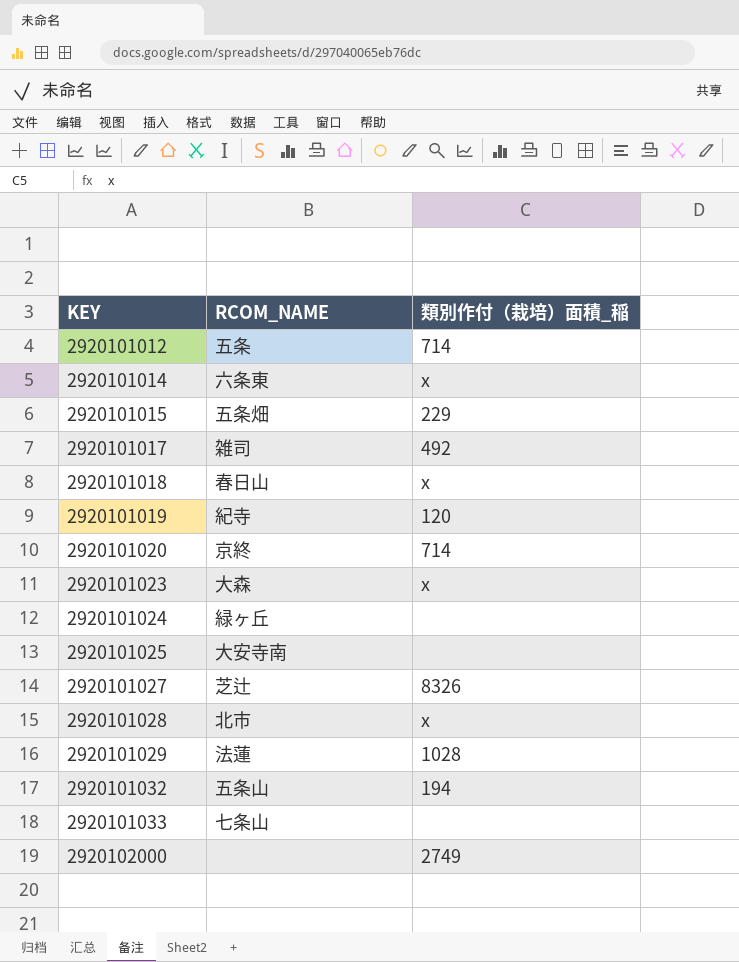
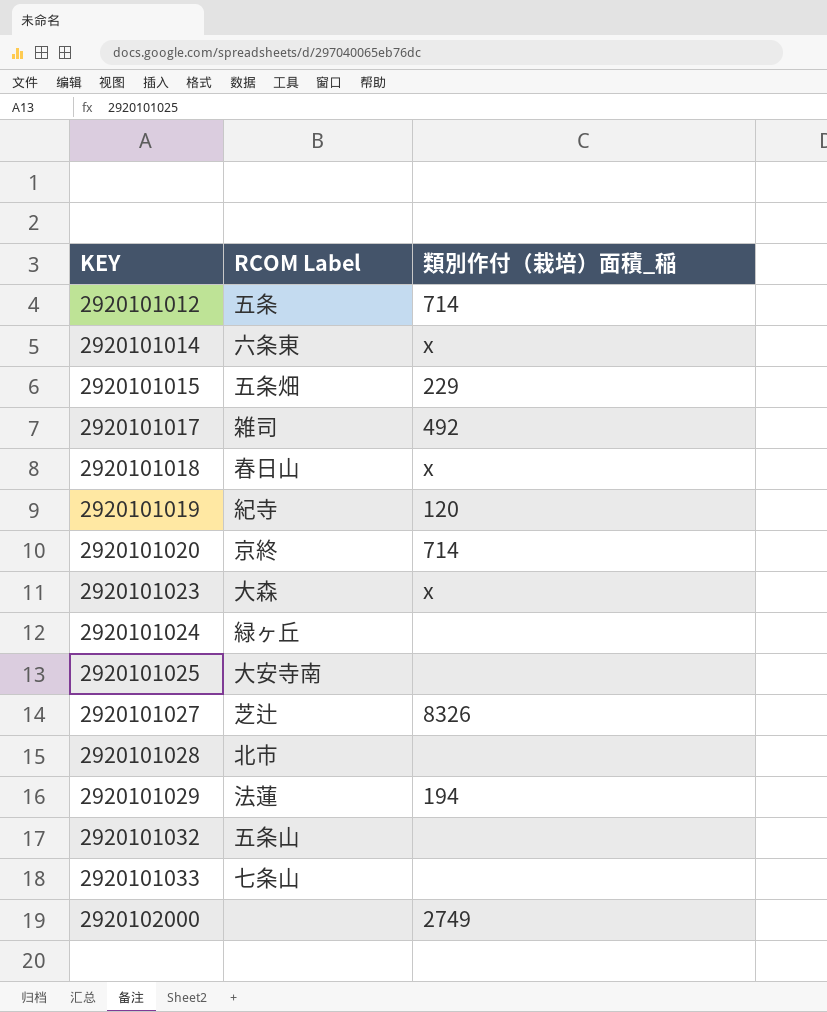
column name: RCOM_NAME -> RCOM Label
2920101028 | 類別作付（栽培）面積_稲: x -> none
2920101029 | 類別作付（栽培）面積_稲: 1028 -> 194
2920101032 | 類別作付（栽培）面積_稲: 194 -> none

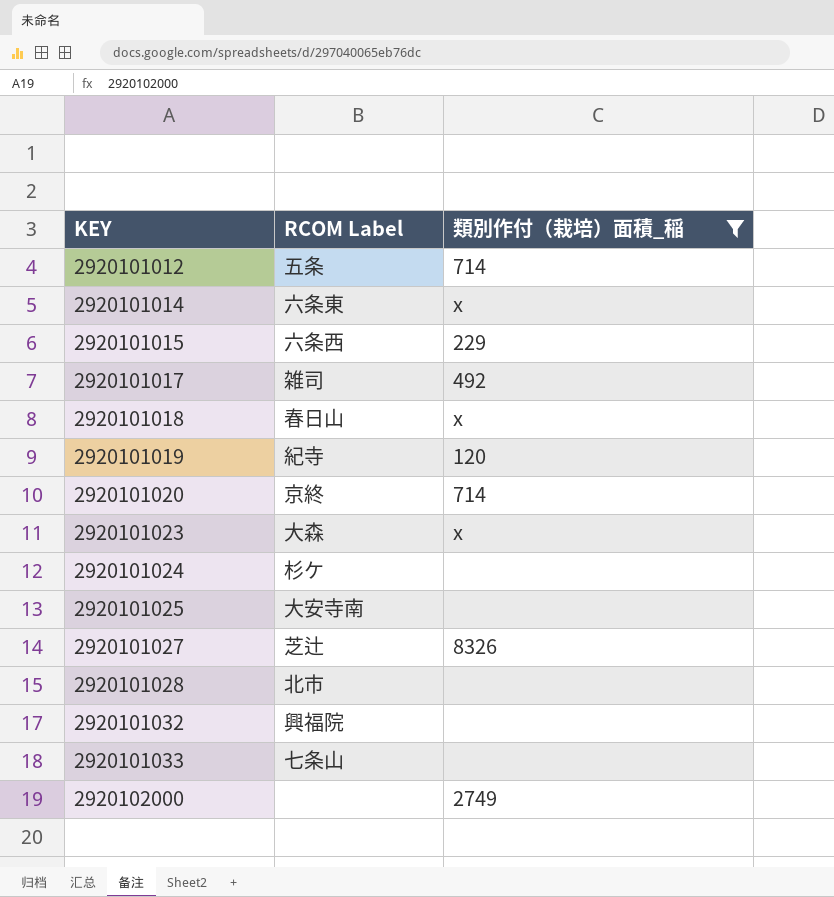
filter: none -> 類別作付（栽培）面積_稲 != 194
2920101015 | RCOM Label: 五条畑 -> 六条西
2920101024 | RCOM Label: 緑ヶ丘 -> 杉ケ
2920101032 | RCOM Label: 五条山 -> 興福院

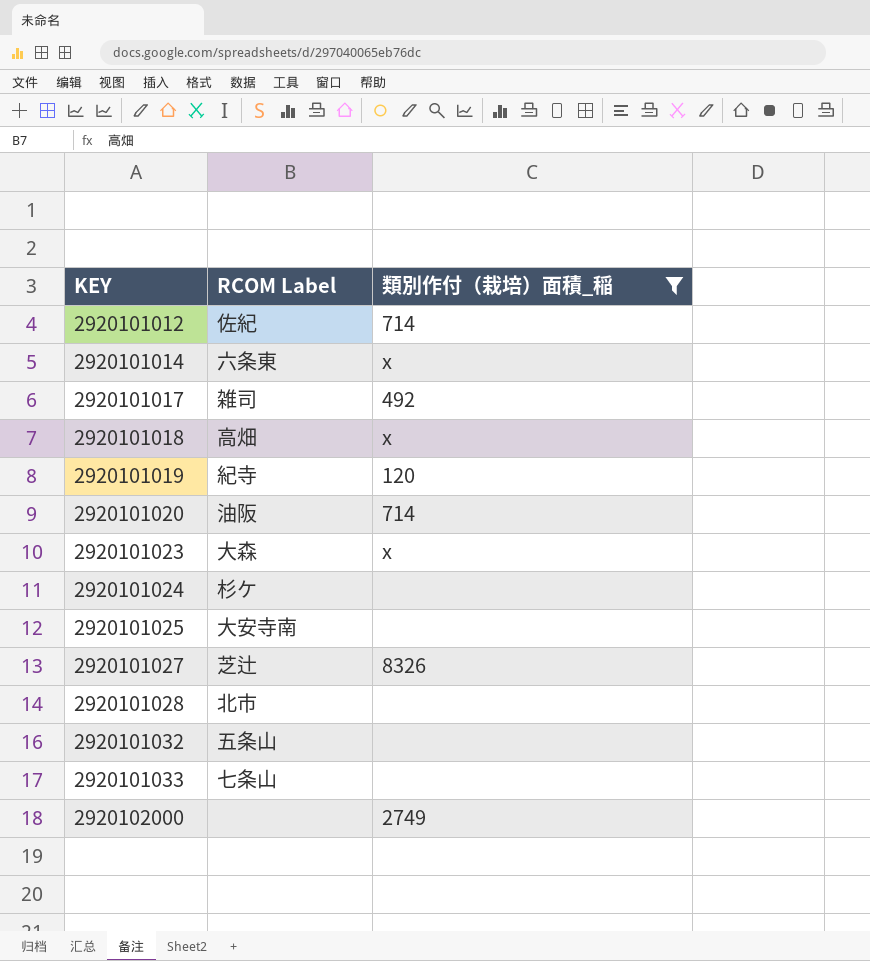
row 2920101015: 六条西 | 229 -> none
2920101012 | RCOM Label: 五条 -> 佐紀
2920101018 | RCOM Label: 春日山 -> 高畑
2920101020 | RCOM Label: 京終 -> 油阪
2920101032 | RCOM Label: 興福院 -> 五条山

